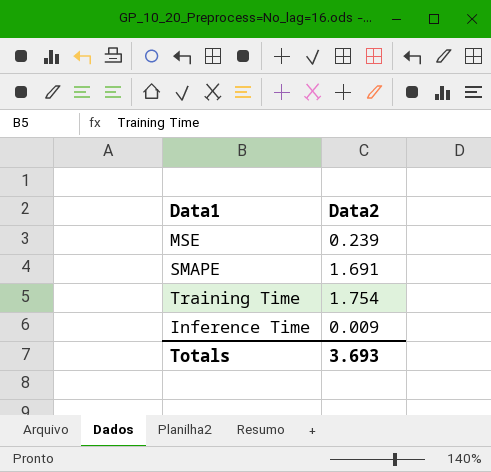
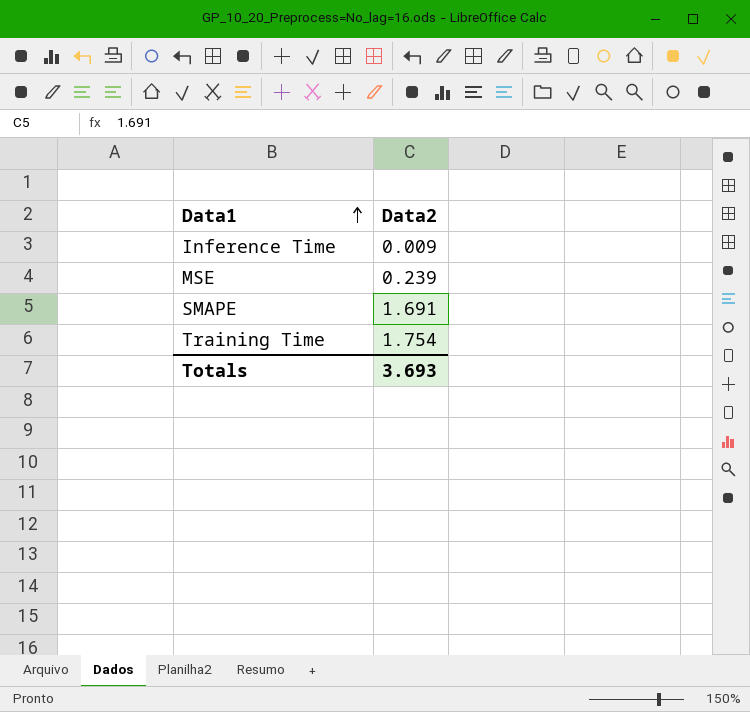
row order: none -> Data1 ascending

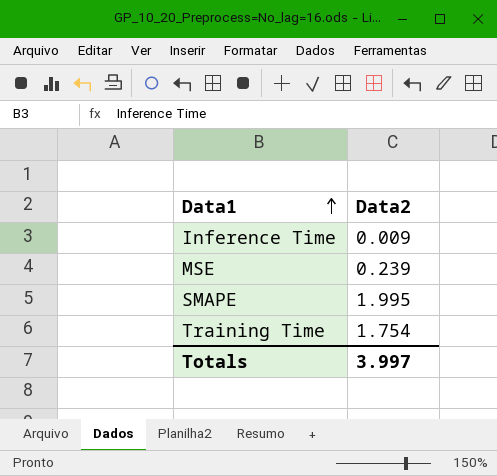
SMAPE | Data2: 1.691 -> 1.995
Totals | Data2: 3.693 -> 3.997

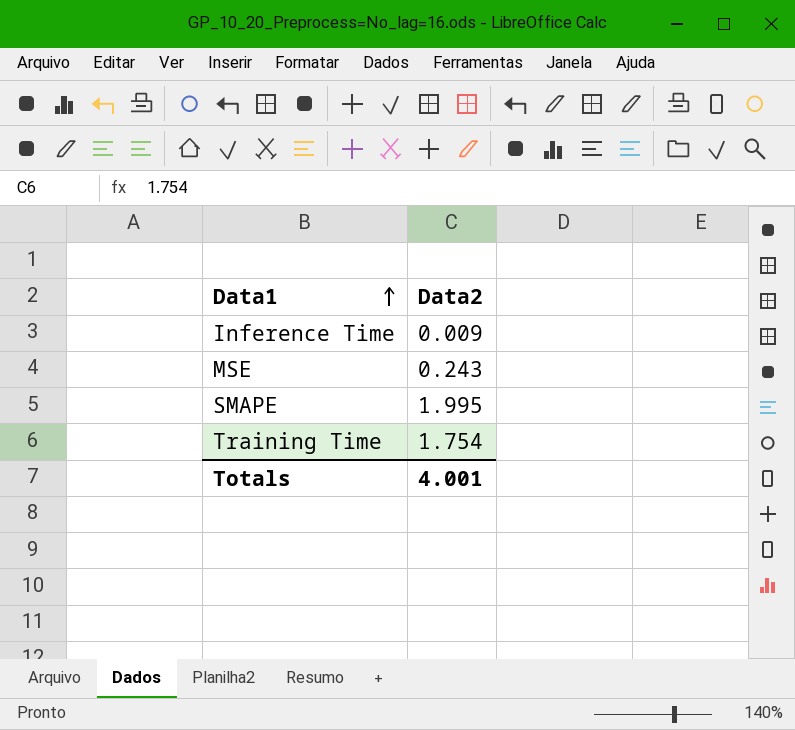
MSE | Data2: 0.239 -> 0.243
Totals | Data2: 3.997 -> 4.001

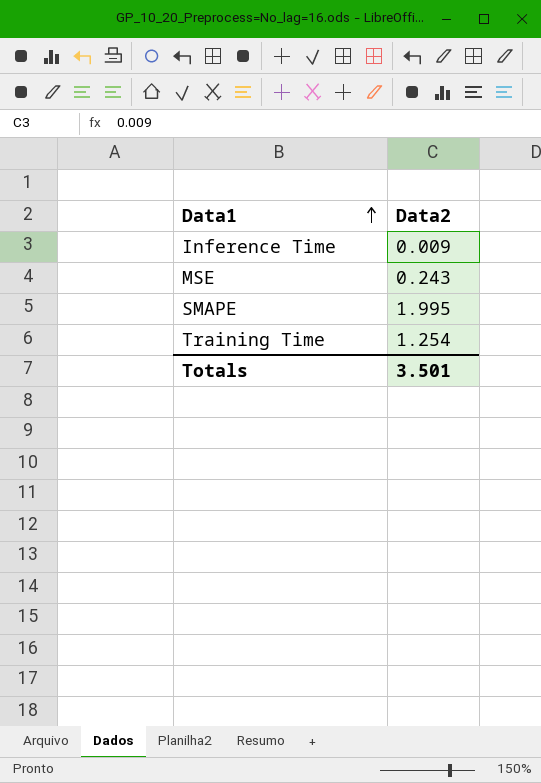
Training Time | Data2: 1.754 -> 1.254
Totals | Data2: 4.001 -> 3.501

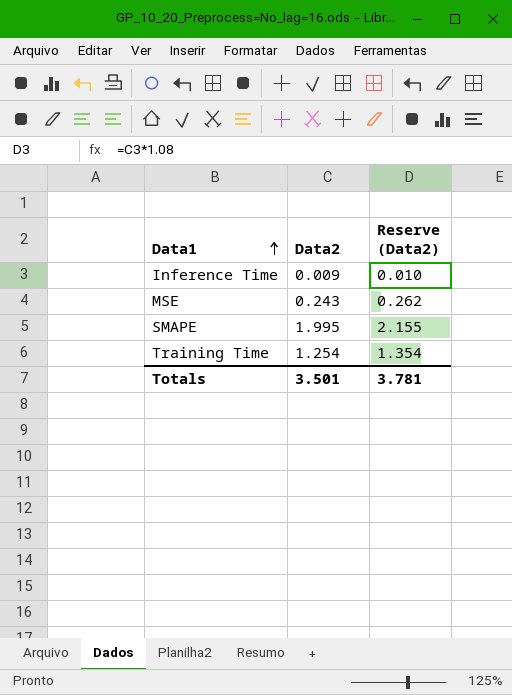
column Reserve (Data2) | formula: none -> [Data2] * 1.08

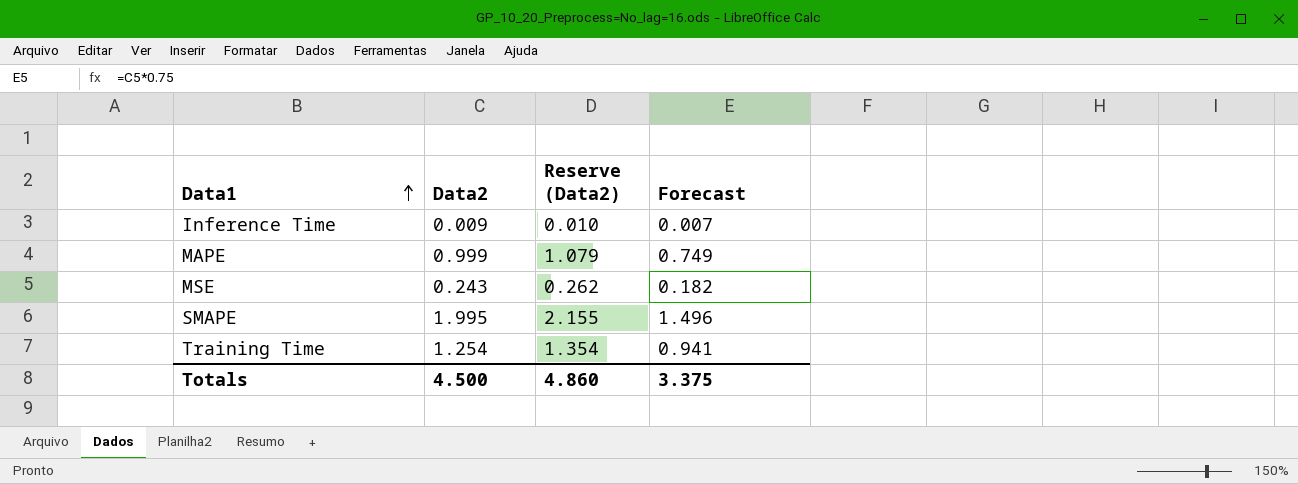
column Forecast | formula: none -> [Data2] * 0.75
row MAPE: none -> 0.999 | 1.079 | 0.749
Totals | Data2: 3.501 -> 4.500
Totals | Reserve (Data2): 3.781 -> 4.860

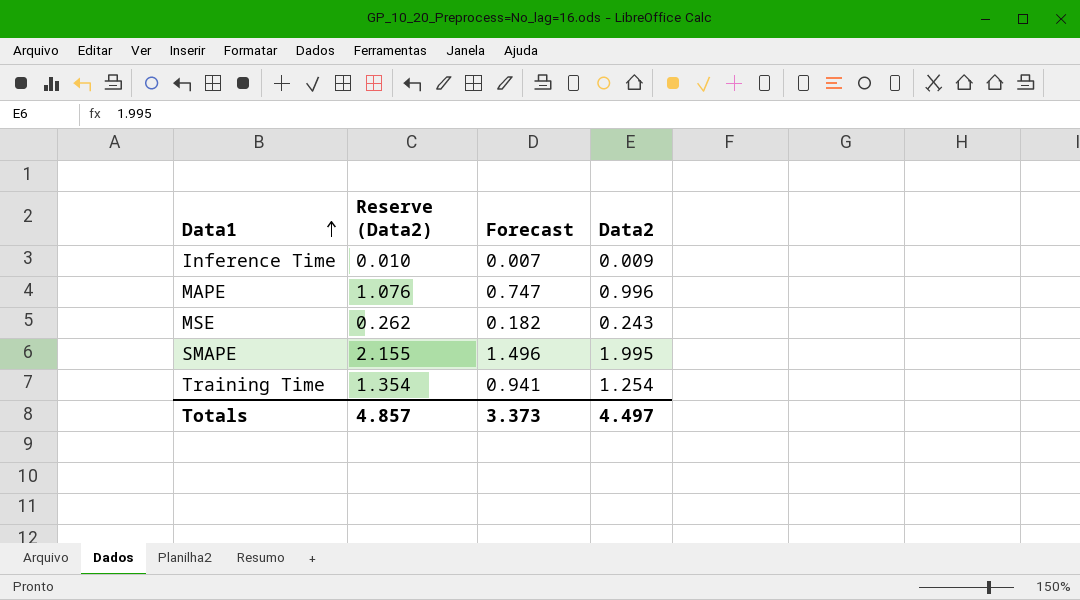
column Data2 | position: 2 -> 4
MAPE | Reserve (Data2): 1.079 -> 1.076
MAPE | Forecast: 0.749 -> 0.747
MAPE | Data2: 0.999 -> 0.996
Totals | Reserve (Data2): 4.860 -> 4.857
Totals | Forecast: 3.375 -> 3.373
Totals | Data2: 4.500 -> 4.497

